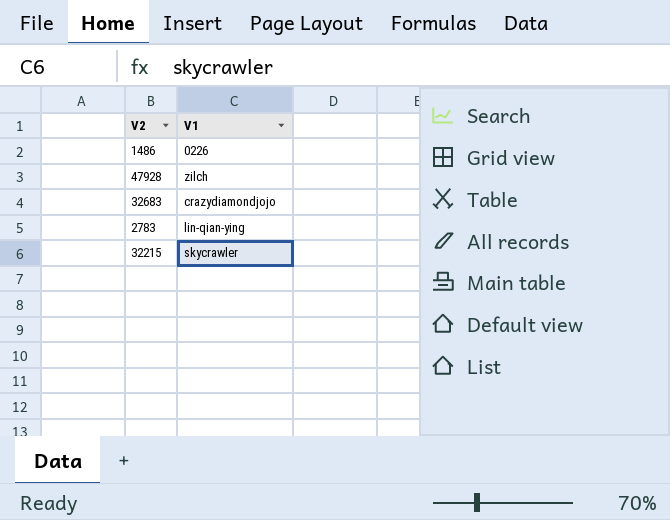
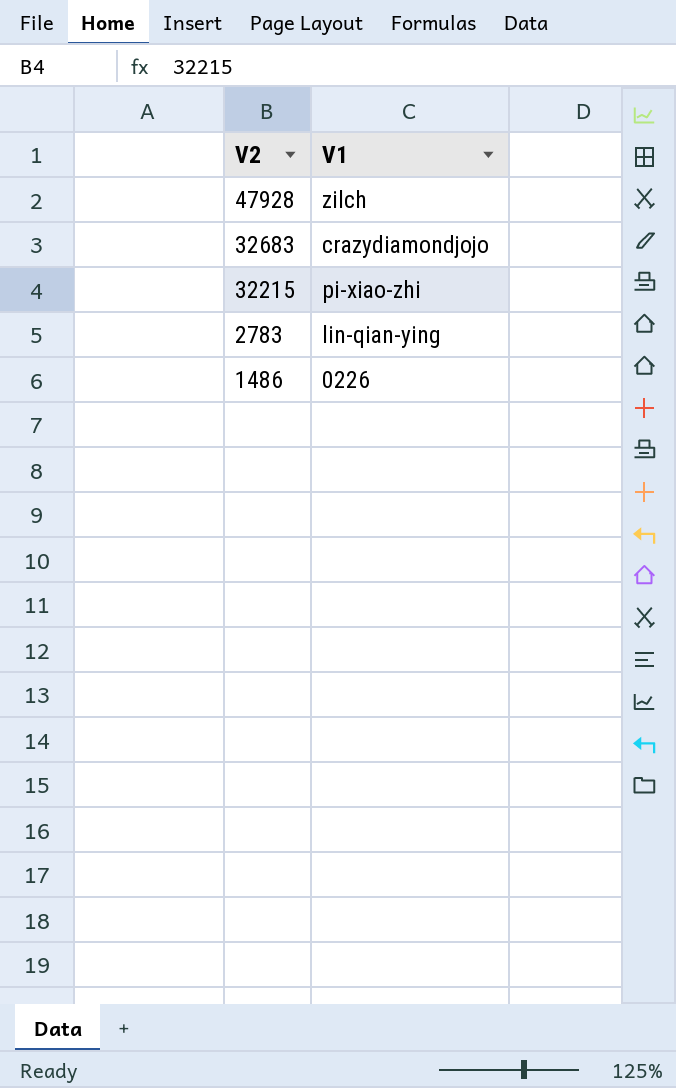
row order: none -> V2 descending
32215 | V1: skycrawler -> pi-xiao-zhi

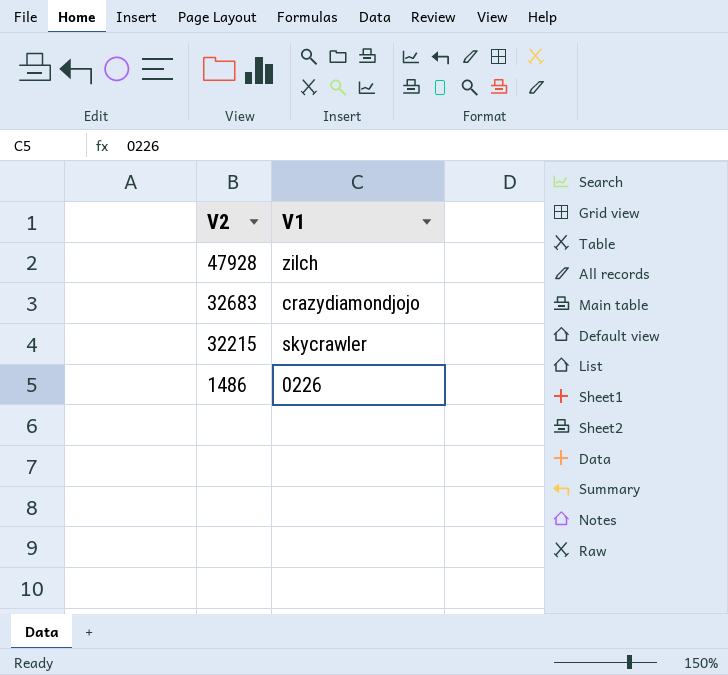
row 2783: lin-qian-ying -> none
32215 | V1: pi-xiao-zhi -> skycrawler

